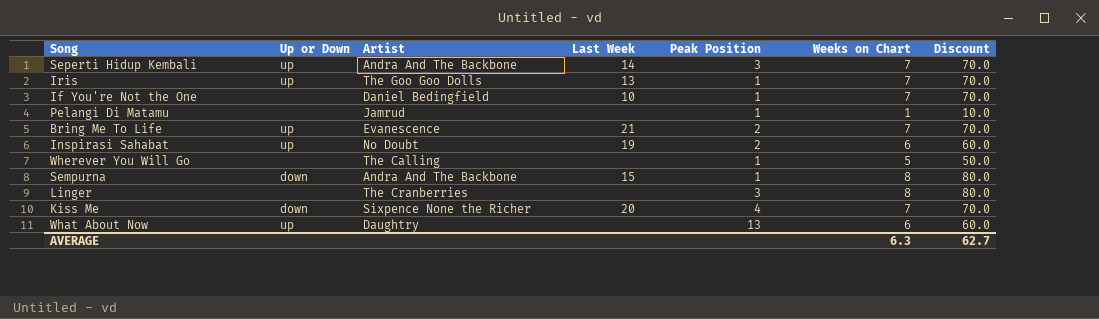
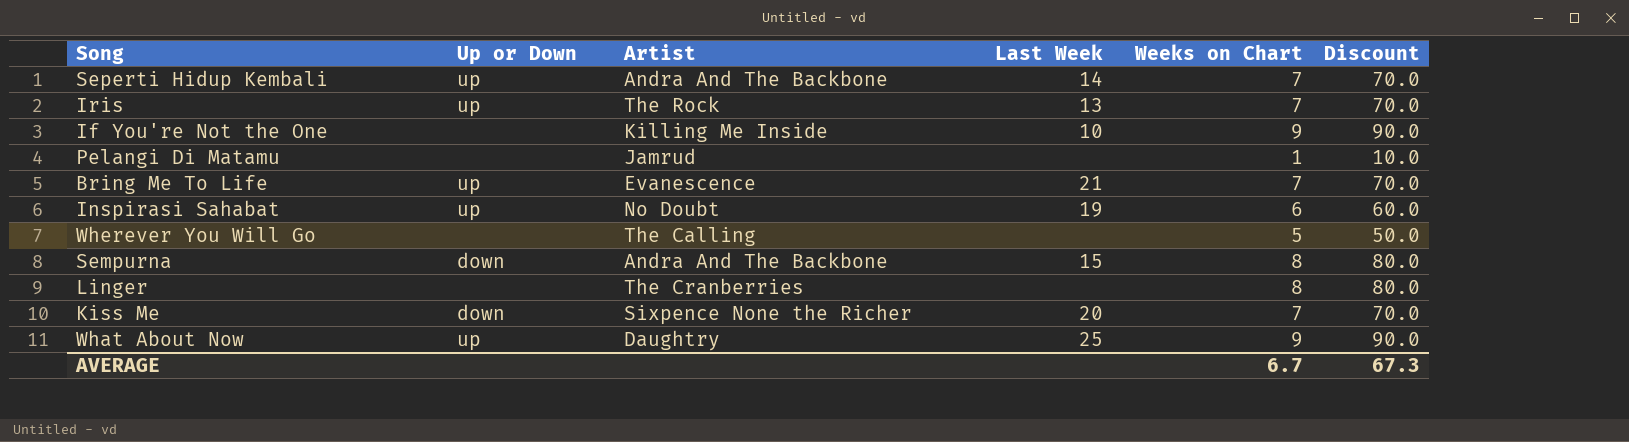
column Peak Position | position: 5 -> none
Iris | Artist: The Goo Goo Dolls -> The Rock
If You're Not the One | Artist: Daniel Bedingfield -> Killing Me Inside
If You're Not the One | Weeks on Chart: 7 -> 9
If You're Not the One | Discount: 70.0 -> 90.0
What About Now | Last Week: none -> 25
What About Now | Weeks on Chart: 6 -> 9
What About Now | Discount: 60.0 -> 90.0
AVERAGE | Weeks on Chart: 6.3 -> 6.7
AVERAGE | Discount: 62.7 -> 67.3

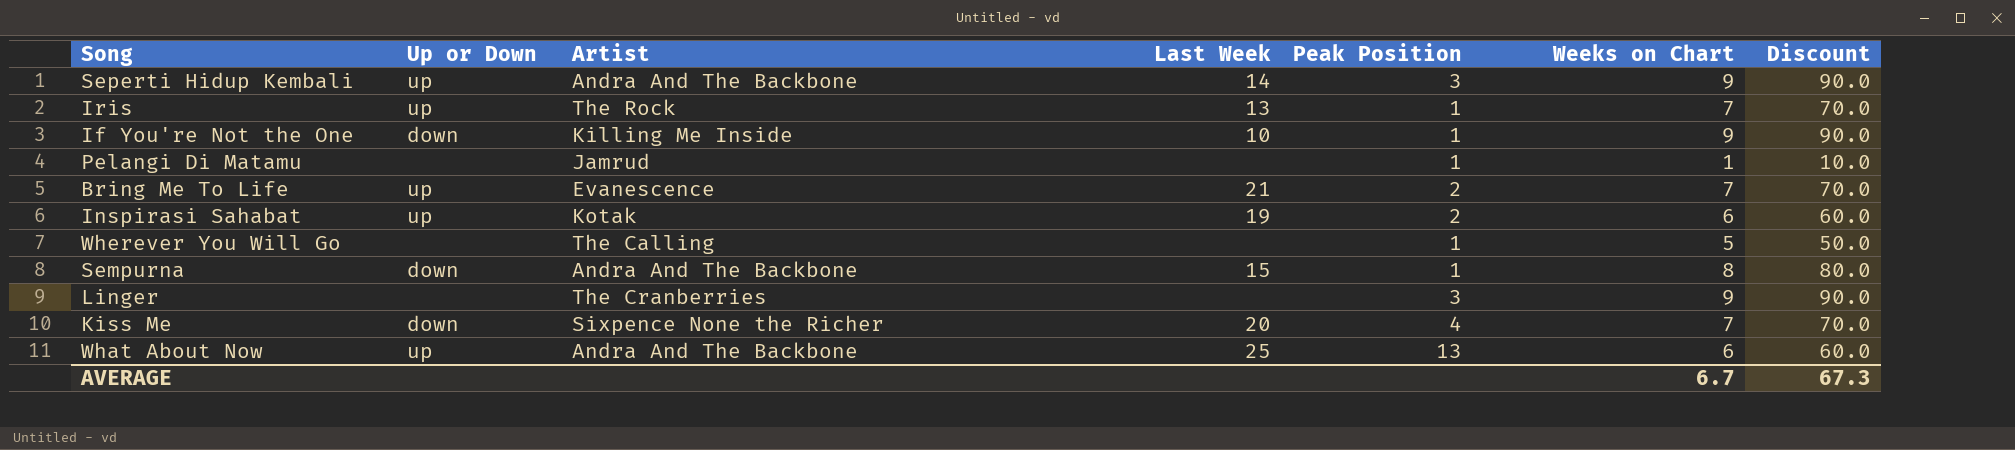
column Peak Position | position: none -> 5
Seperti Hidup Kembali | Weeks on Chart: 7 -> 9
Seperti Hidup Kembali | Discount: 70.0 -> 90.0
If You're Not the One | Up or Down: none -> down
Inspirasi Sahabat | Artist: No Doubt -> Kotak
Linger | Weeks on Chart: 8 -> 9
Linger | Discount: 80.0 -> 90.0
What About Now | Artist: Daughtry -> Andra And The Backbone
What About Now | Weeks on Chart: 9 -> 6
What About Now | Discount: 90.0 -> 60.0

